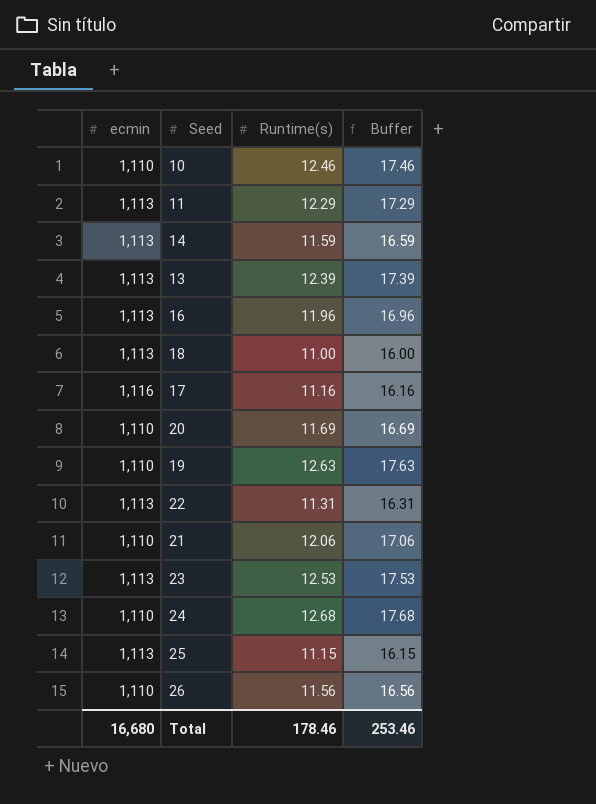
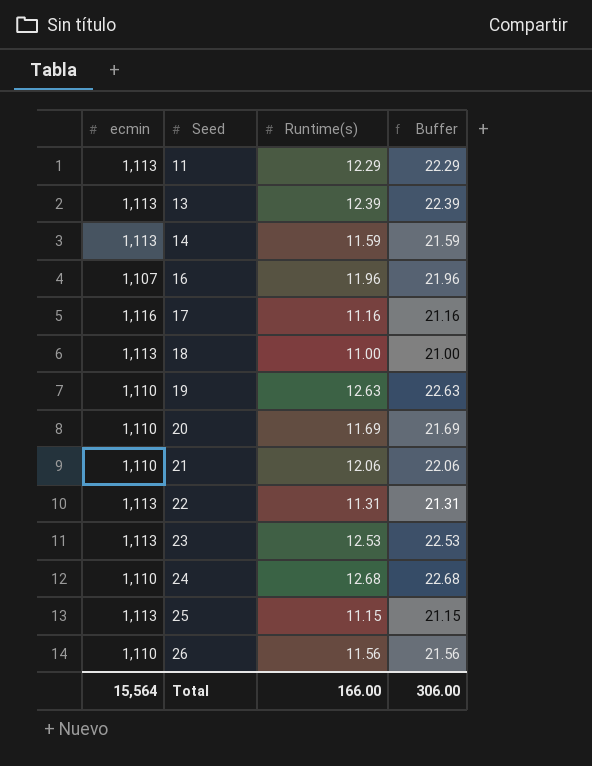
row order: none -> Seed ascending
column Buffer | formula: [Runtime(s)] + 5 -> [Runtime(s)] + 10
row 10: 1,110 | 12.46 | 17.46 -> none
16 | ecmin: 1,113 -> 1,107
Total | ecmin: 16,680 -> 15,564
Total | Runtime(s): 178.46 -> 166.00
Total | Buffer: 253.46 -> 306.00

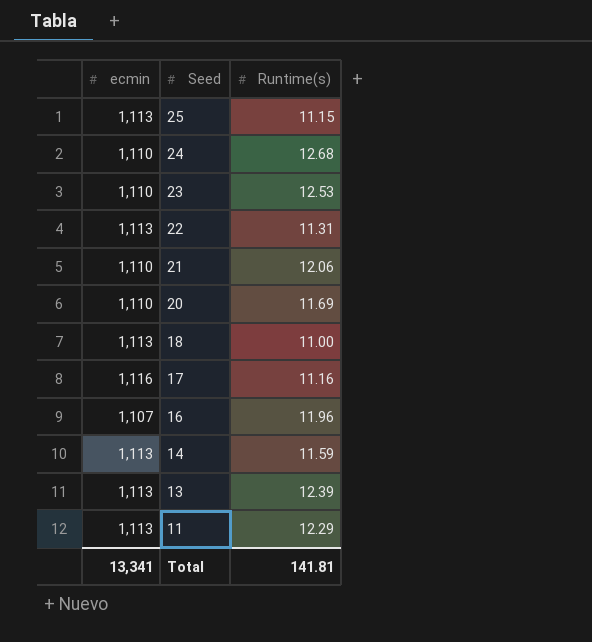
row order: Seed ascending -> Seed descending
column Buffer | formula: [Runtime(s)] + 10 -> none
row 19: 1,110 | 12.63 | 22.63 -> none
row 26: 1,110 | 11.56 | 21.56 -> none
23 | ecmin: 1,113 -> 1,110
Total | ecmin: 15,564 -> 13,341
Total | Runtime(s): 166.00 -> 141.81

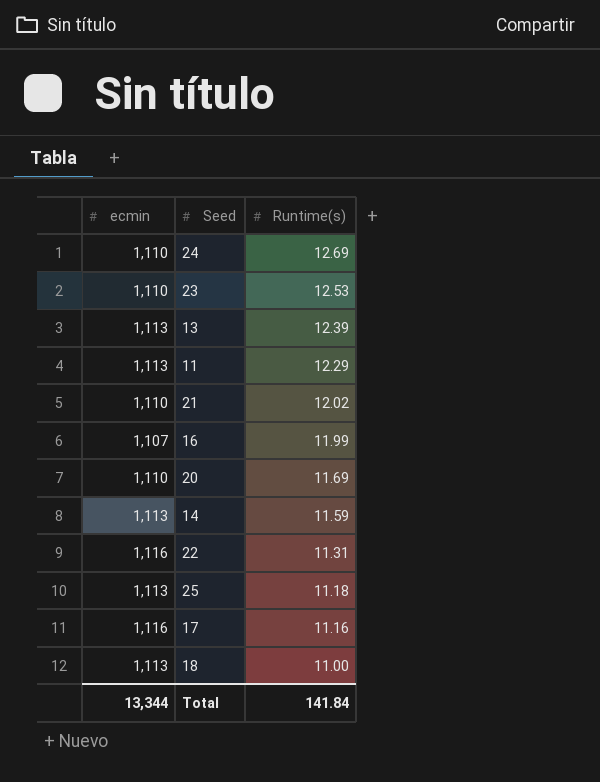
row order: Seed descending -> Runtime(s) descending
24 | Runtime(s): 12.68 -> 12.69
21 | Runtime(s): 12.06 -> 12.02
16 | Runtime(s): 11.96 -> 11.99
22 | ecmin: 1,113 -> 1,116
25 | Runtime(s): 11.15 -> 11.18
Total | ecmin: 13,341 -> 13,344
Total | Runtime(s): 141.81 -> 141.84

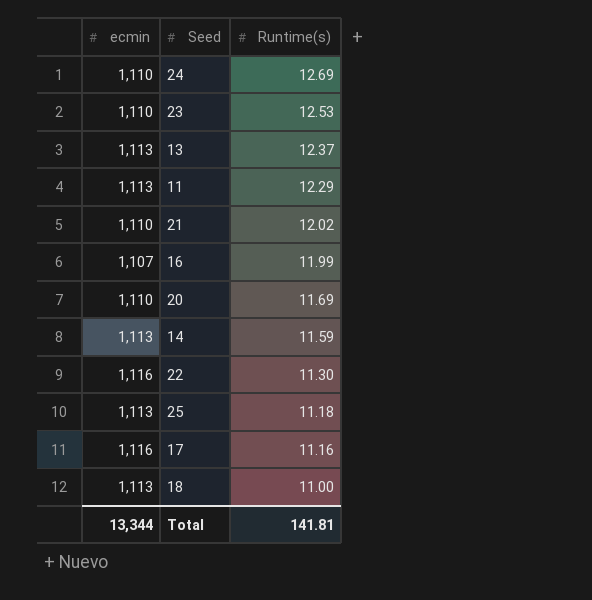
13 | Runtime(s): 12.39 -> 12.37
22 | Runtime(s): 11.31 -> 11.30
Total | Runtime(s): 141.84 -> 141.81

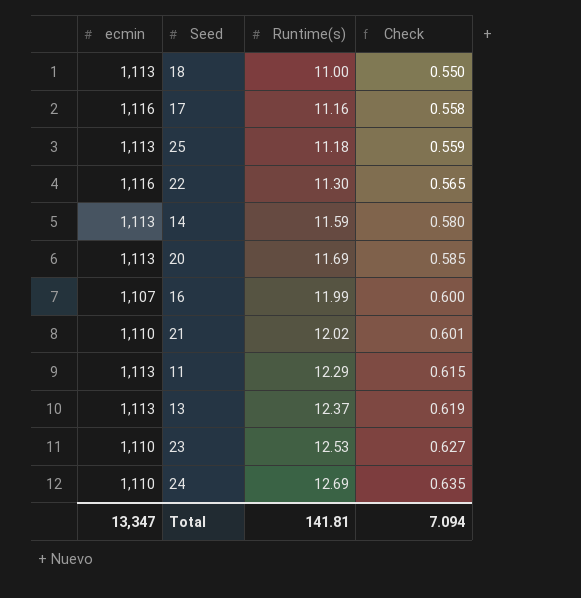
row order: Runtime(s) descending -> Runtime(s) ascending
column Check | formula: none -> [Runtime(s)] * 0.05
20 | ecmin: 1,110 -> 1,113
Total | ecmin: 13,344 -> 13,347

